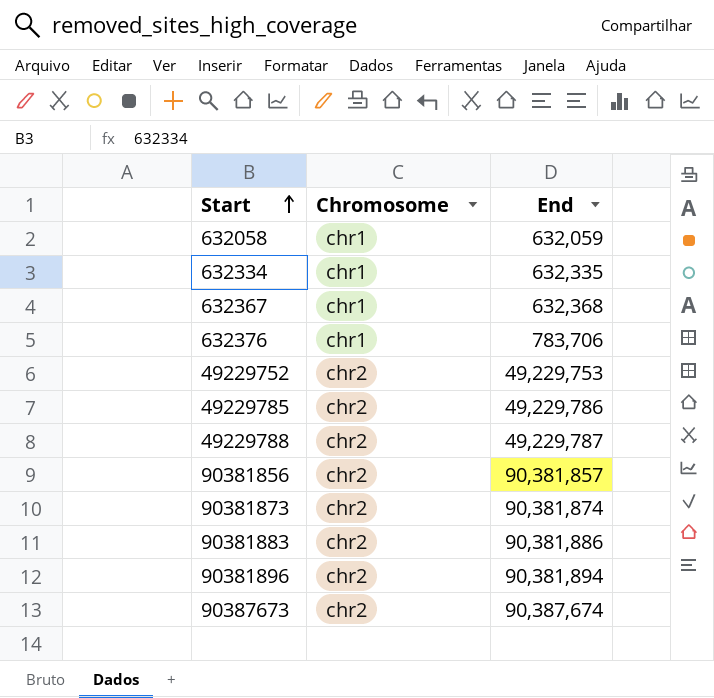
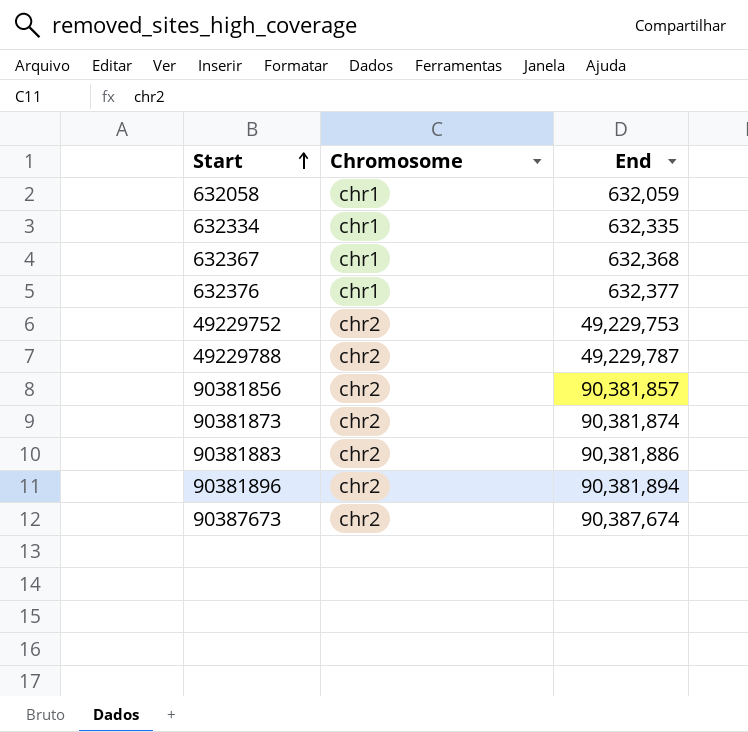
row 49229785: chr2 | 49,229,786 -> none
632376 | End: 783,706 -> 632,377

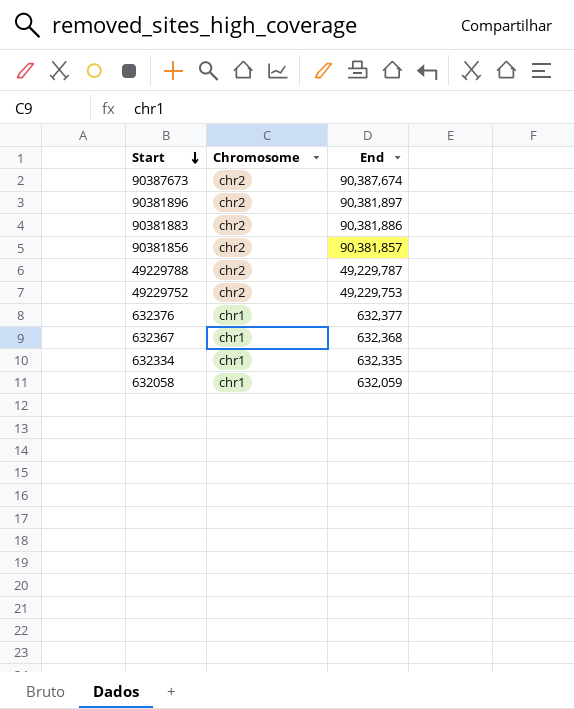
row order: Start ascending -> Start descending
row 90381873: chr2 | 90,381,874 -> none
90381896 | End: 90,381,894 -> 90,381,897

